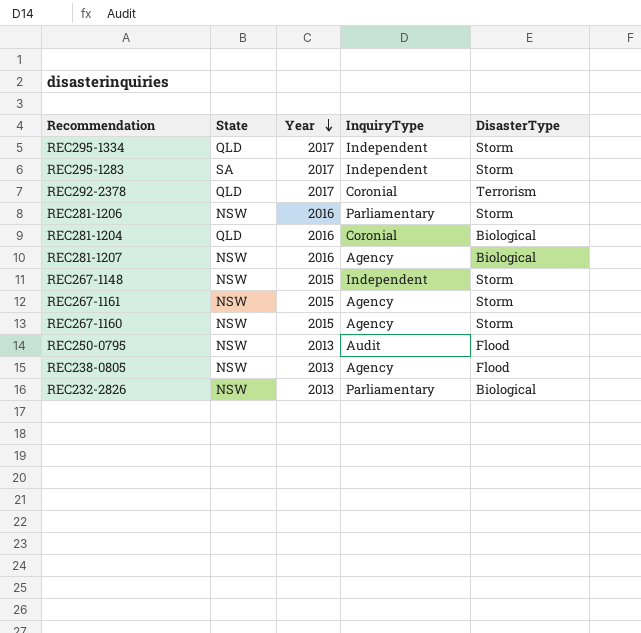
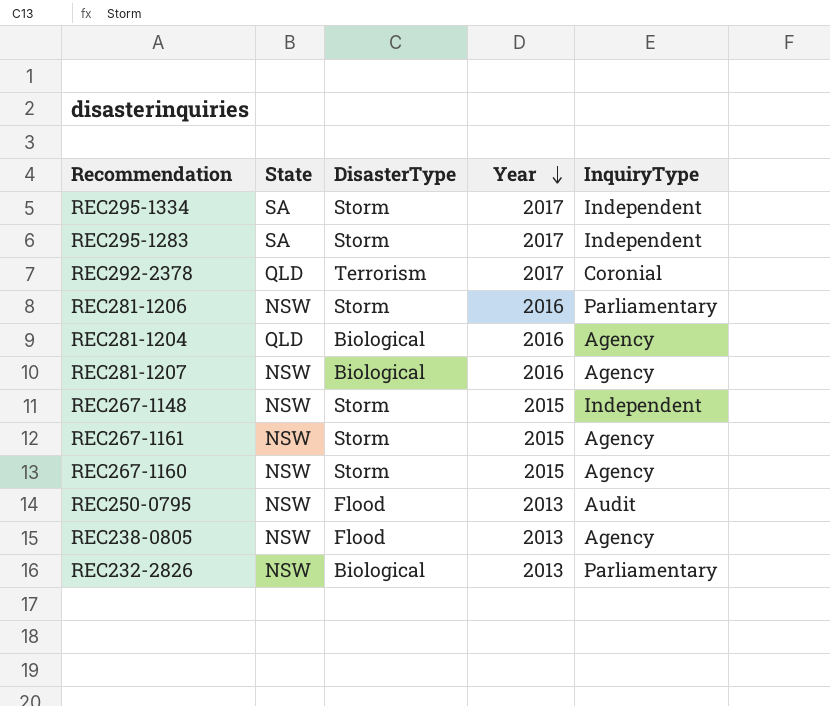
column DisasterType | position: 5 -> 3
REC295-1334 | State: QLD -> SA
REC281-1204 | InquiryType: Coronial -> Agency

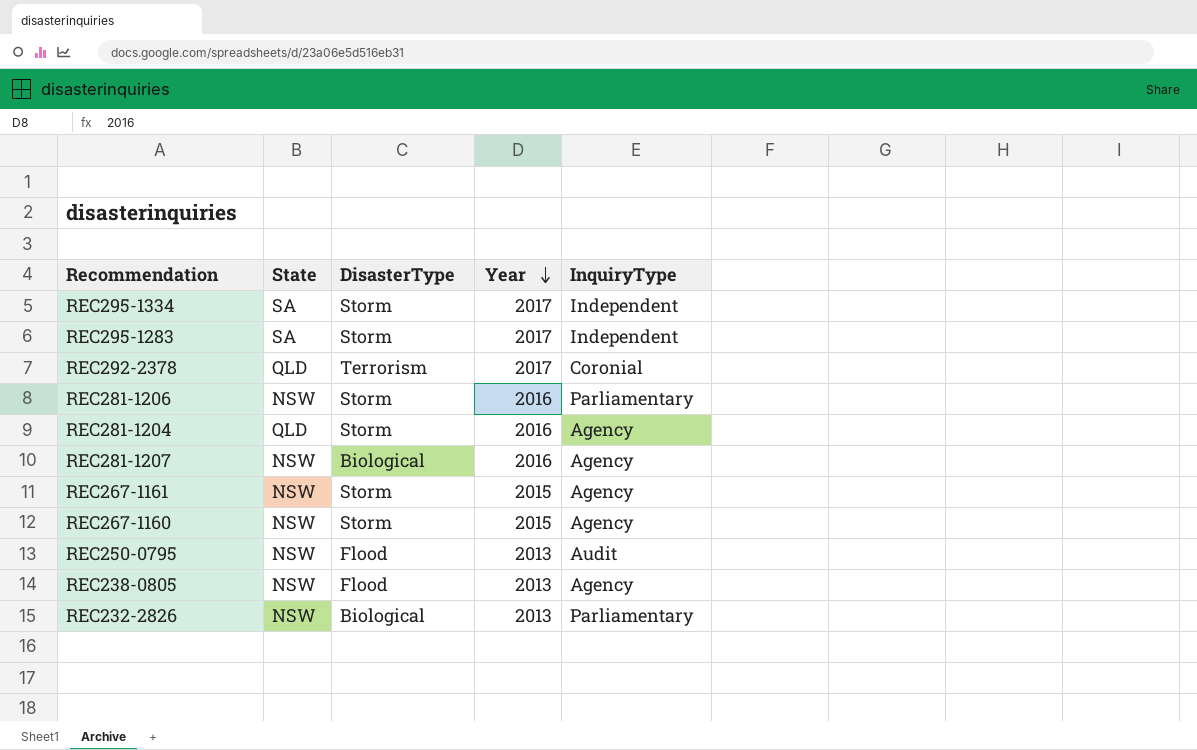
row REC267-1148: NSW | Storm | 2015 | Independent -> none
REC281-1204 | DisasterType: Biological -> Storm

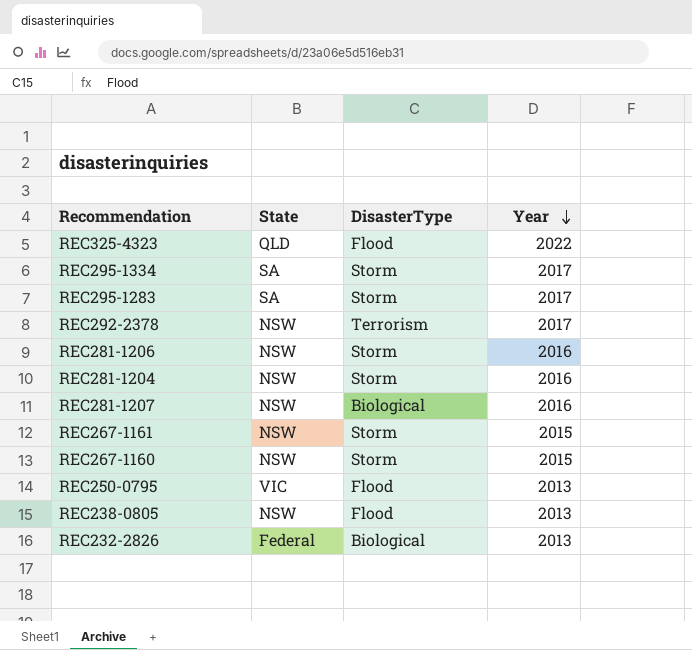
column InquiryType | position: 5 -> none
row REC325-4323: none -> QLD | Flood | 2022
REC292-2378 | State: QLD -> NSW
REC281-1204 | State: QLD -> NSW
REC250-0795 | State: NSW -> VIC
REC232-2826 | State: NSW -> Federal

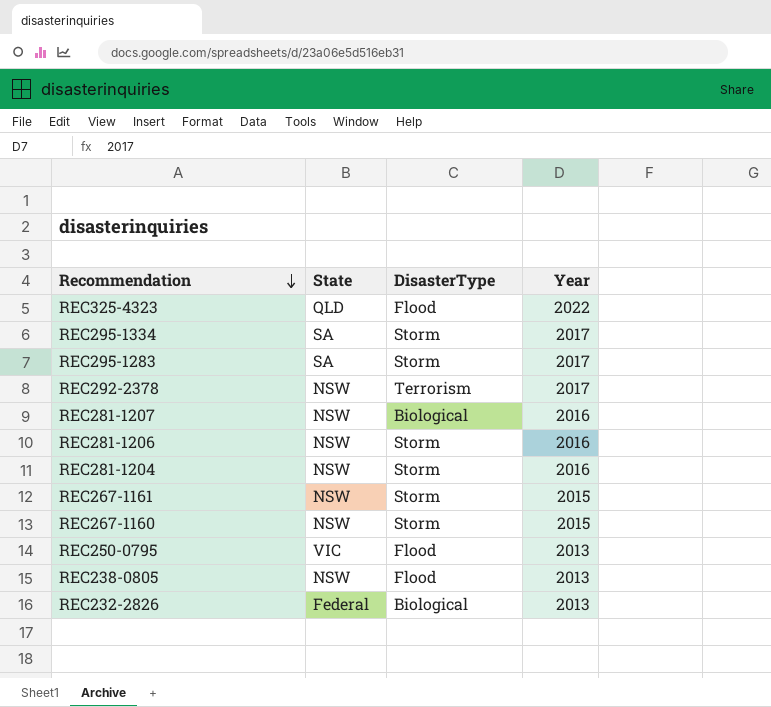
row order: Year descending -> Recommendation descending

